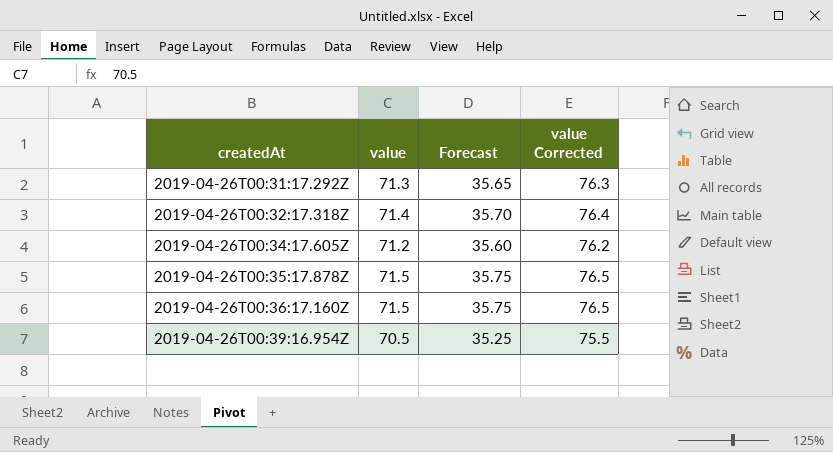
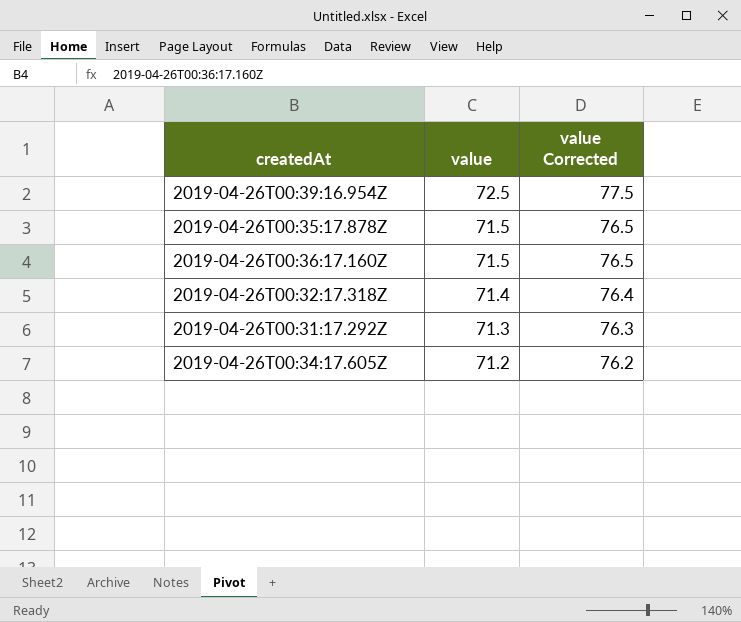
row order: createdAt ascending -> value descending
column Forecast | formula: [value] * 0.5 -> none
2019-04-26T00:39:16.954Z | value: 70.5 -> 72.5
2019-04-26T00:39:16.954Z | value Corrected: 75.5 -> 77.5

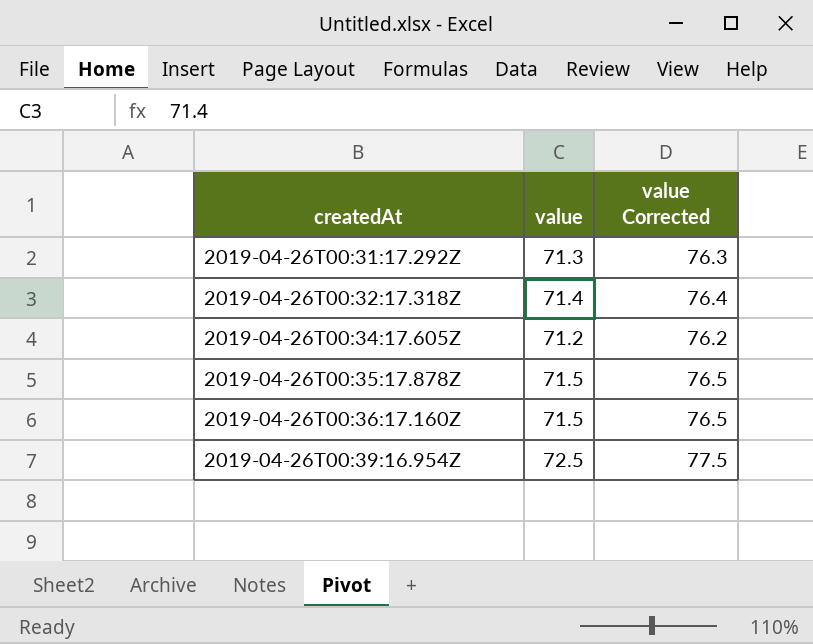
row order: value descending -> createdAt ascending

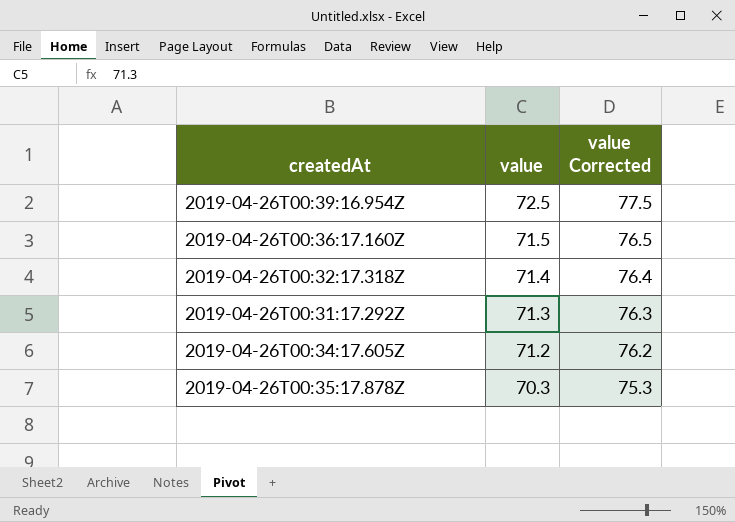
row order: createdAt ascending -> value descending
2019-04-26T00:35:17.878Z | value: 71.5 -> 70.3
2019-04-26T00:35:17.878Z | value Corrected: 76.5 -> 75.3

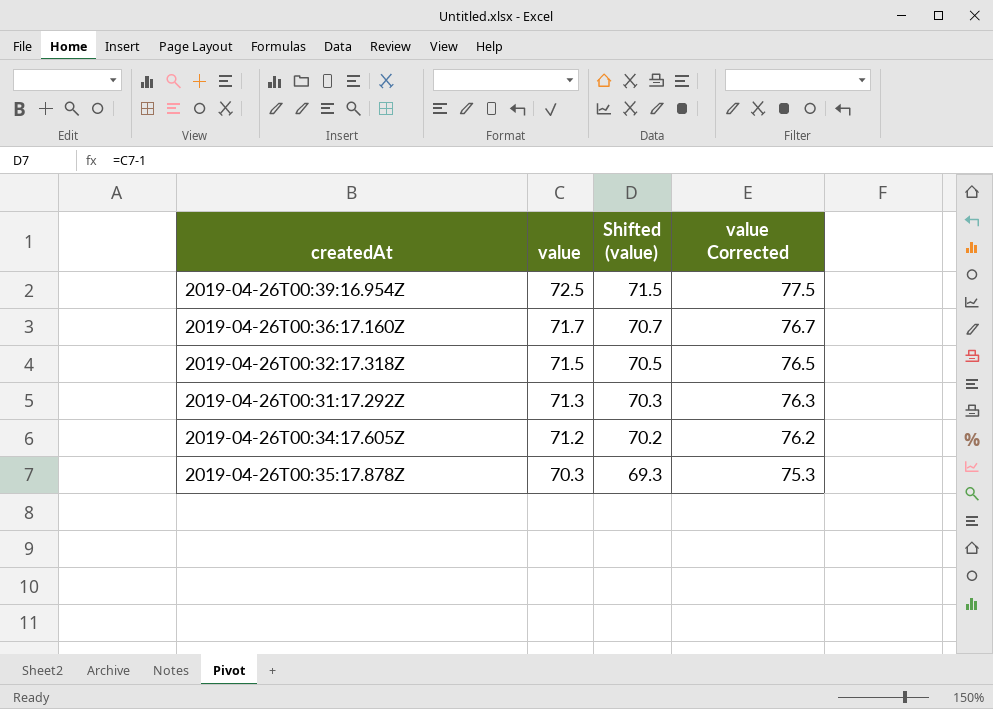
column Shifted (value) | formula: none -> [value] - 1
2019-04-26T00:36:17.160Z | value: 71.5 -> 71.7
2019-04-26T00:36:17.160Z | value Corrected: 76.5 -> 76.7
2019-04-26T00:32:17.318Z | value: 71.4 -> 71.5
2019-04-26T00:32:17.318Z | value Corrected: 76.4 -> 76.5

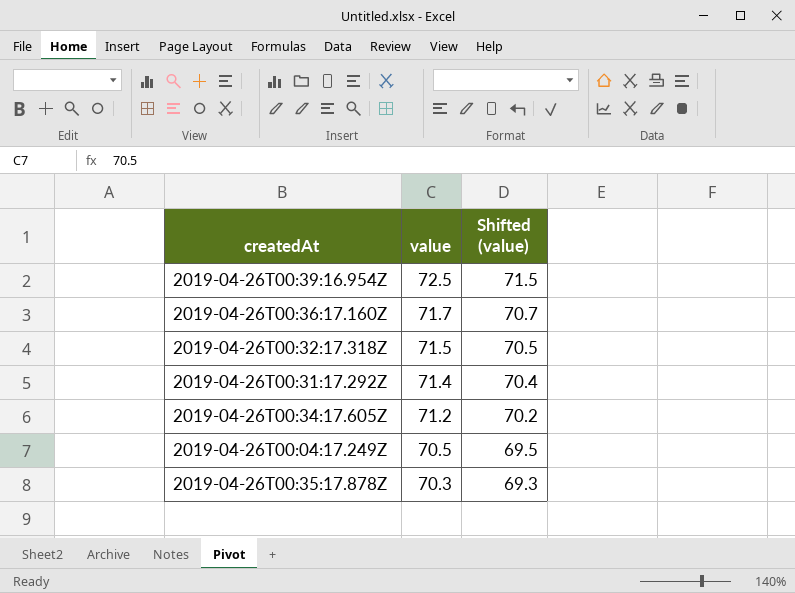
column value Corrected | formula: [value] + 5 -> none
2019-04-26T00:31:17.292Z | value: 71.3 -> 71.4
2019-04-26T00:31:17.292Z | Shifted (value): 70.3 -> 70.4
row 2019-04-26T00:04:17.249Z: none -> 70.5 | 69.5

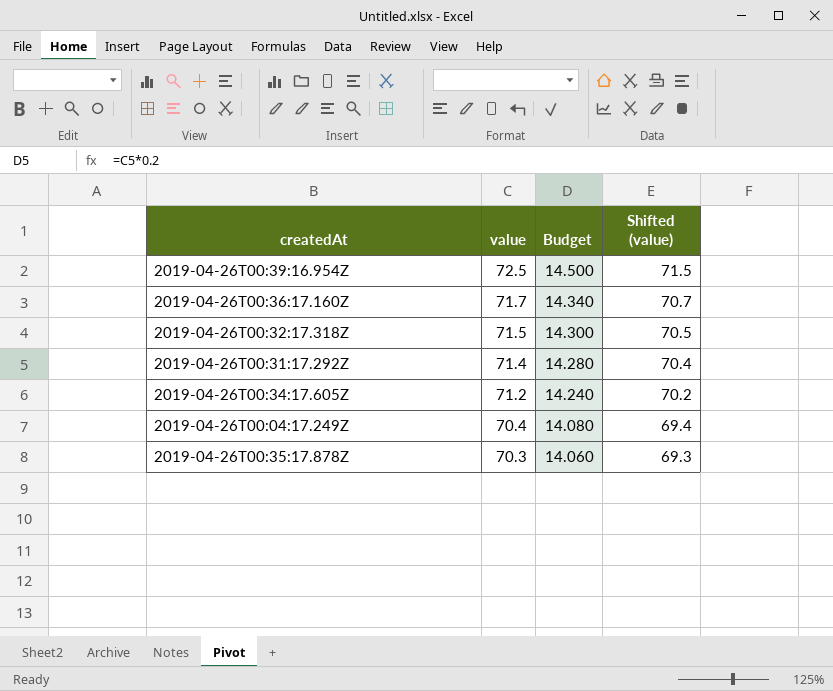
column Budget | formula: none -> [value] * 0.2
2019-04-26T00:04:17.249Z | value: 70.5 -> 70.4
2019-04-26T00:04:17.249Z | Shifted (value): 69.5 -> 69.4

